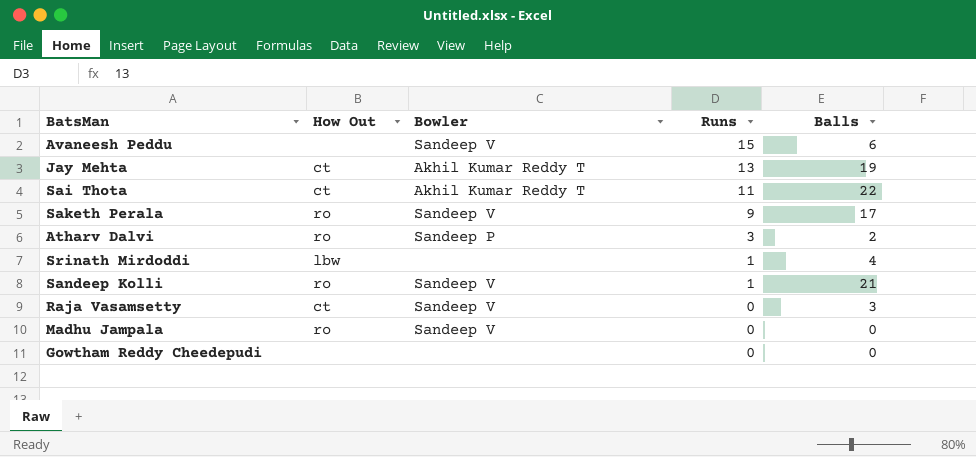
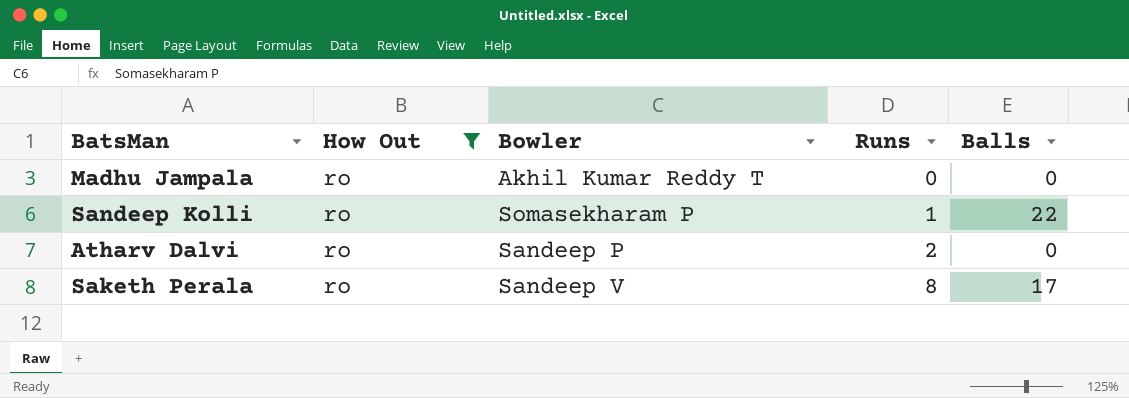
filter: none -> How Out = ro
row order: Runs descending -> Runs ascending
Madhu Jampala | Bowler: Sandeep V -> Akhil Kumar Reddy T
Sandeep Kolli | Bowler: Sandeep V -> Somasekharam P
Sandeep Kolli | Balls: 21 -> 22
Atharv Dalvi | Runs: 3 -> 2
Atharv Dalvi | Balls: 2 -> 0
Saketh Perala | Runs: 9 -> 8

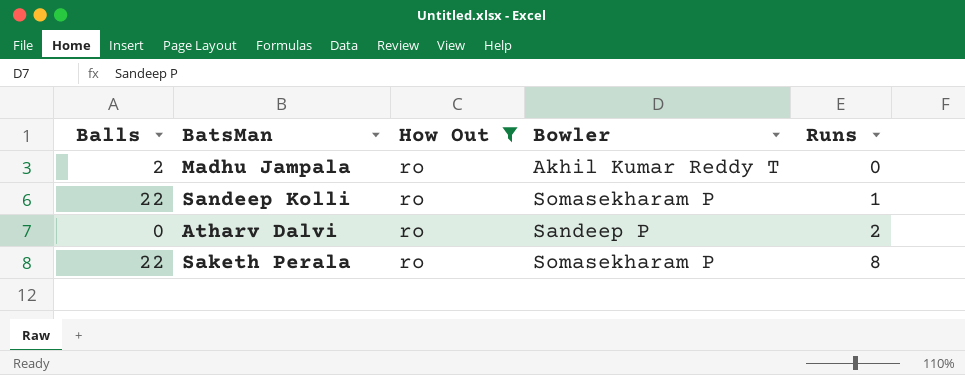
column Balls | position: 5 -> 1
Madhu Jampala | Balls: 0 -> 2
Saketh Perala | Balls: 17 -> 22
Saketh Perala | Bowler: Sandeep V -> Somasekharam P

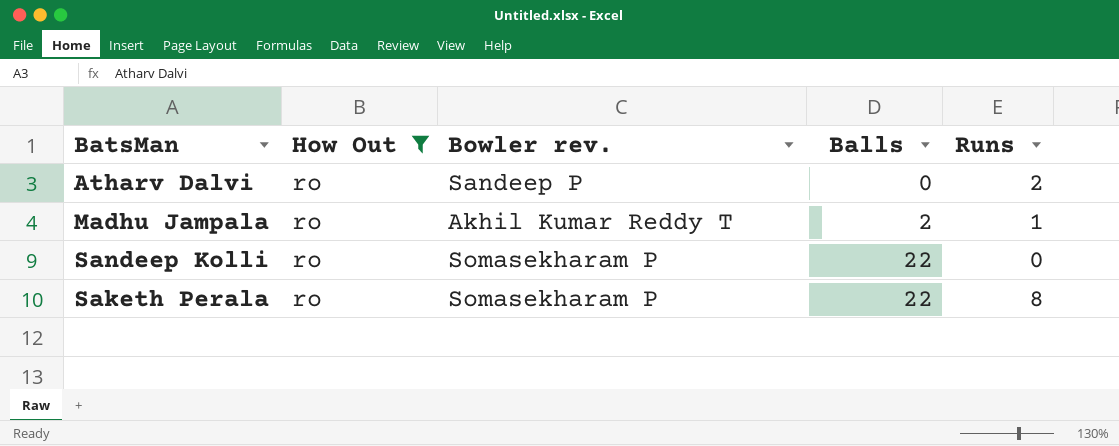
row order: Runs ascending -> Balls ascending
column name: Bowler -> Bowler rev.
column Balls | position: 1 -> 4
Madhu Jampala | Runs: 0 -> 1
Sandeep Kolli | Runs: 1 -> 0

